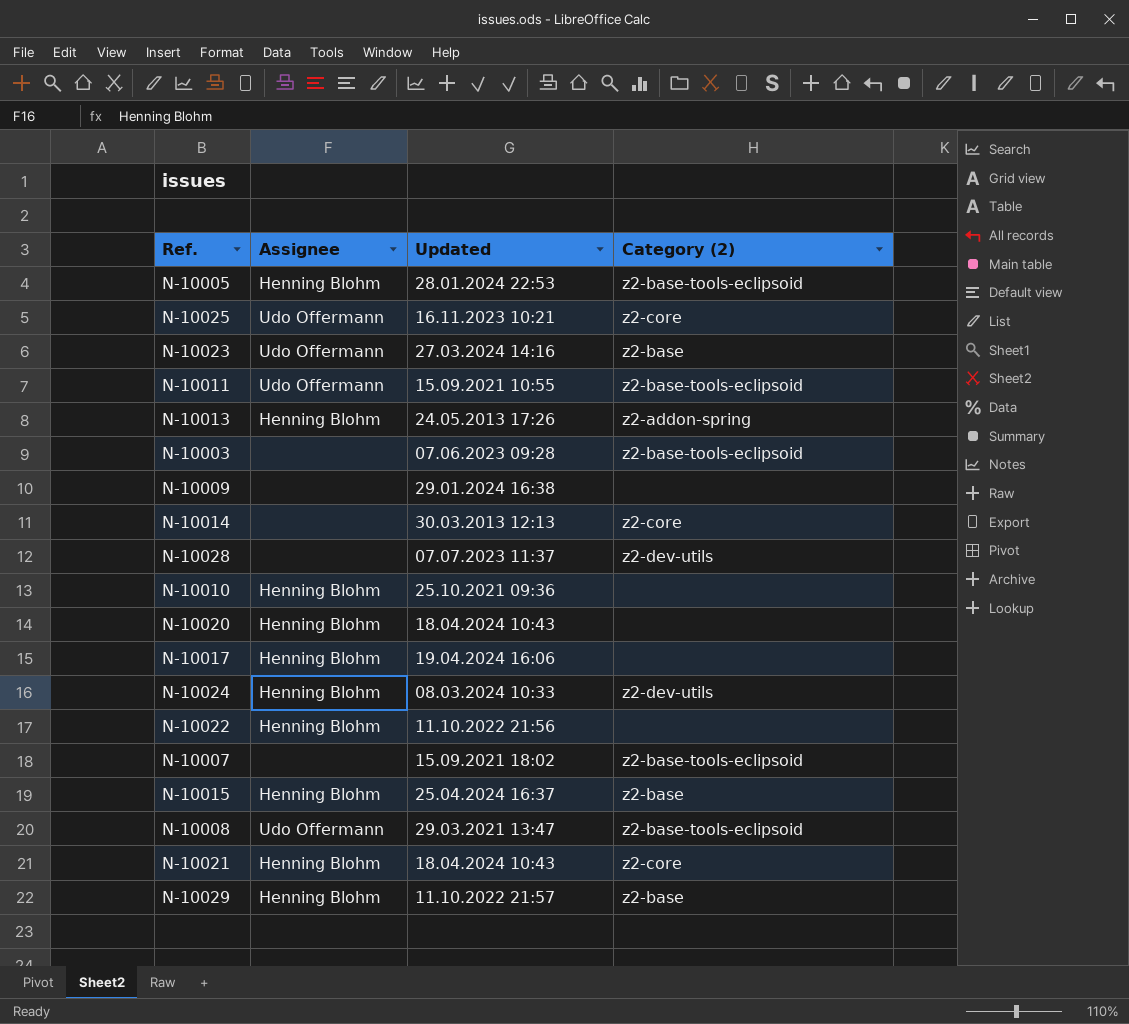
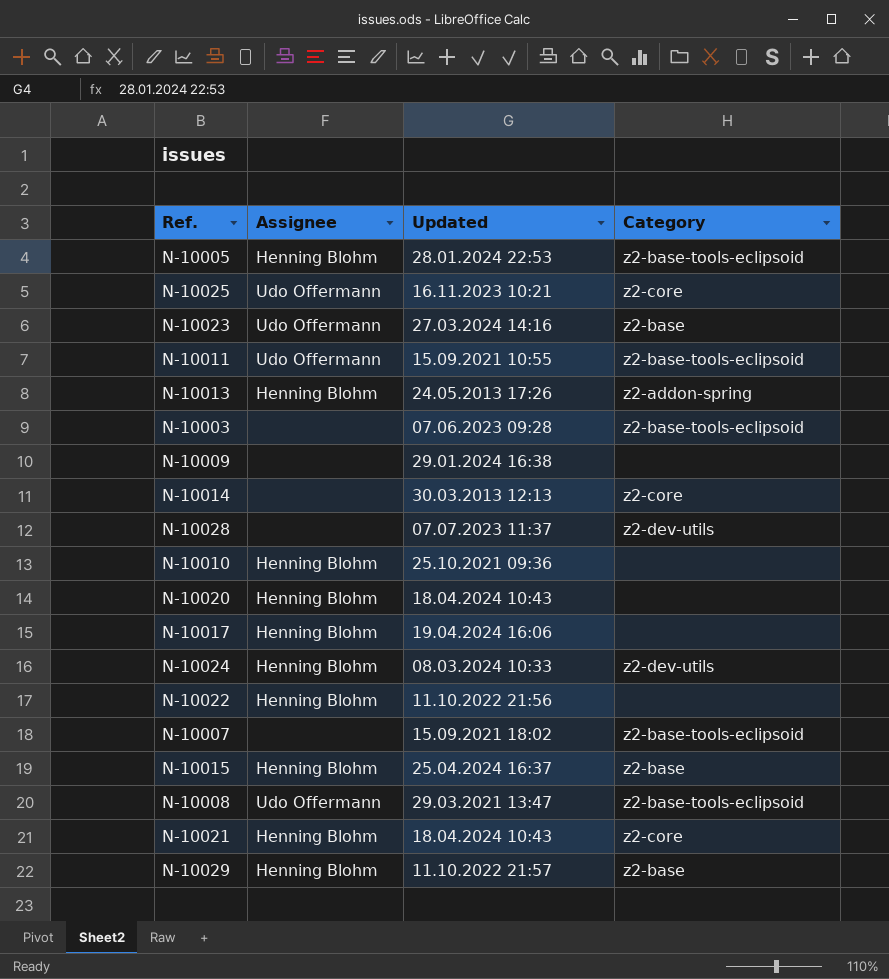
column name: Category (2) -> Category

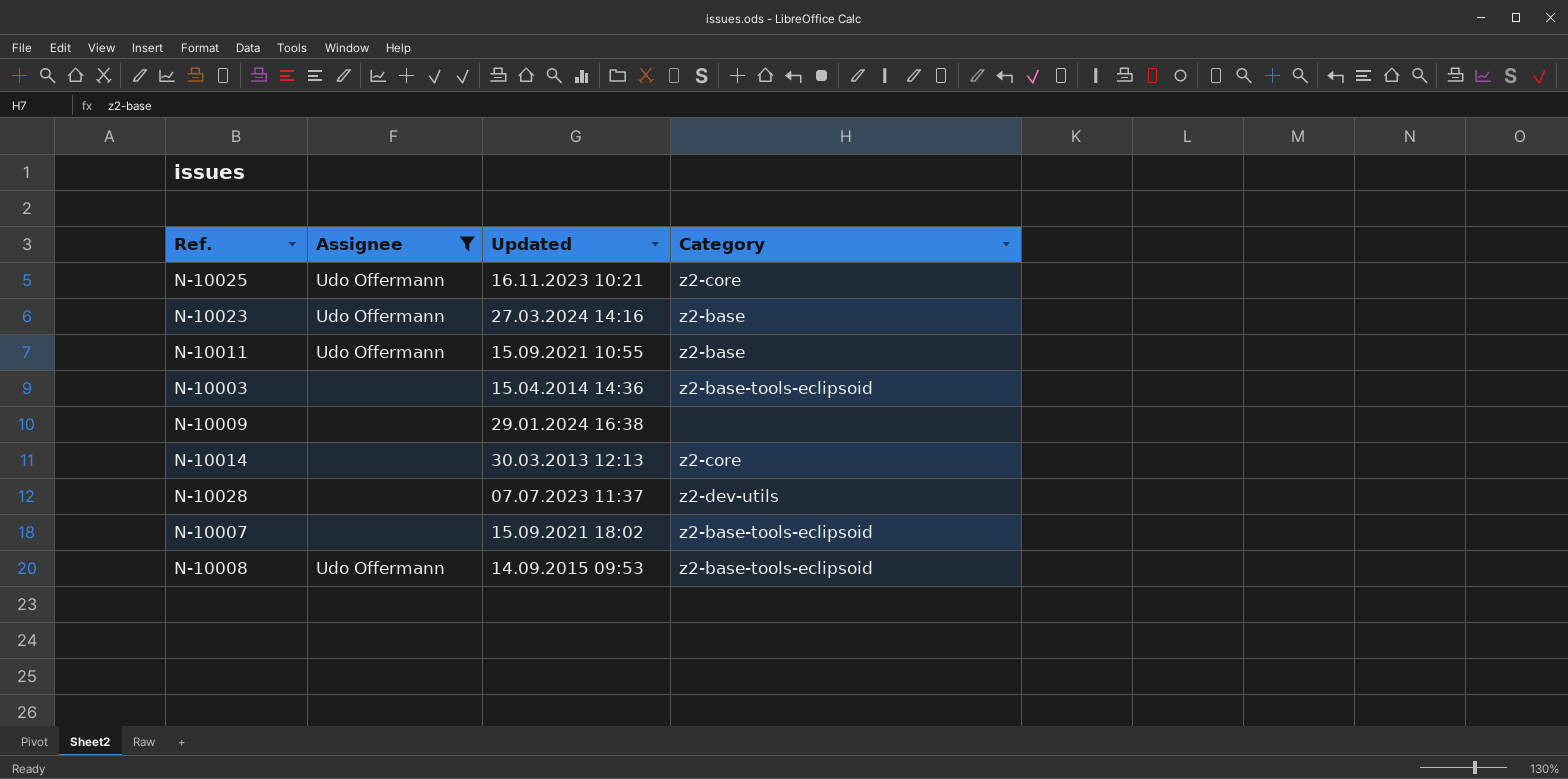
filter: none -> Assignee != Henning Blohm
N-10011 | Category: z2-base-tools-eclipsoid -> z2-base
N-10003 | Updated: 07.06.2023 09:28 -> 15.04.2014 14:36
N-10008 | Updated: 29.03.2021 13:47 -> 14.09.2015 09:53

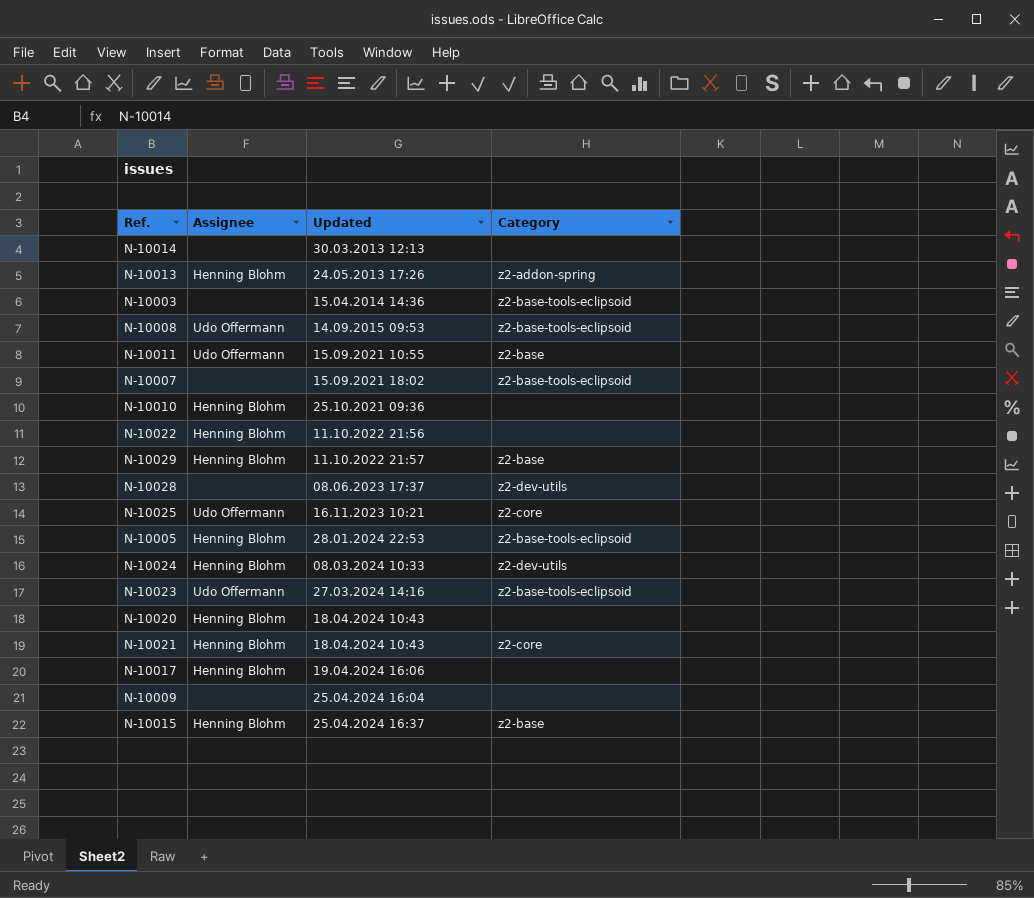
filter: Assignee != Henning Blohm -> none
row order: none -> Updated ascending
N-10014 | Category: z2-core -> none
N-10028 | Updated: 07.07.2023 11:37 -> 08.06.2023 17:37
N-10023 | Category: z2-base -> z2-base-tools-eclipsoid
N-10009 | Updated: 29.01.2024 16:38 -> 25.04.2024 16:04

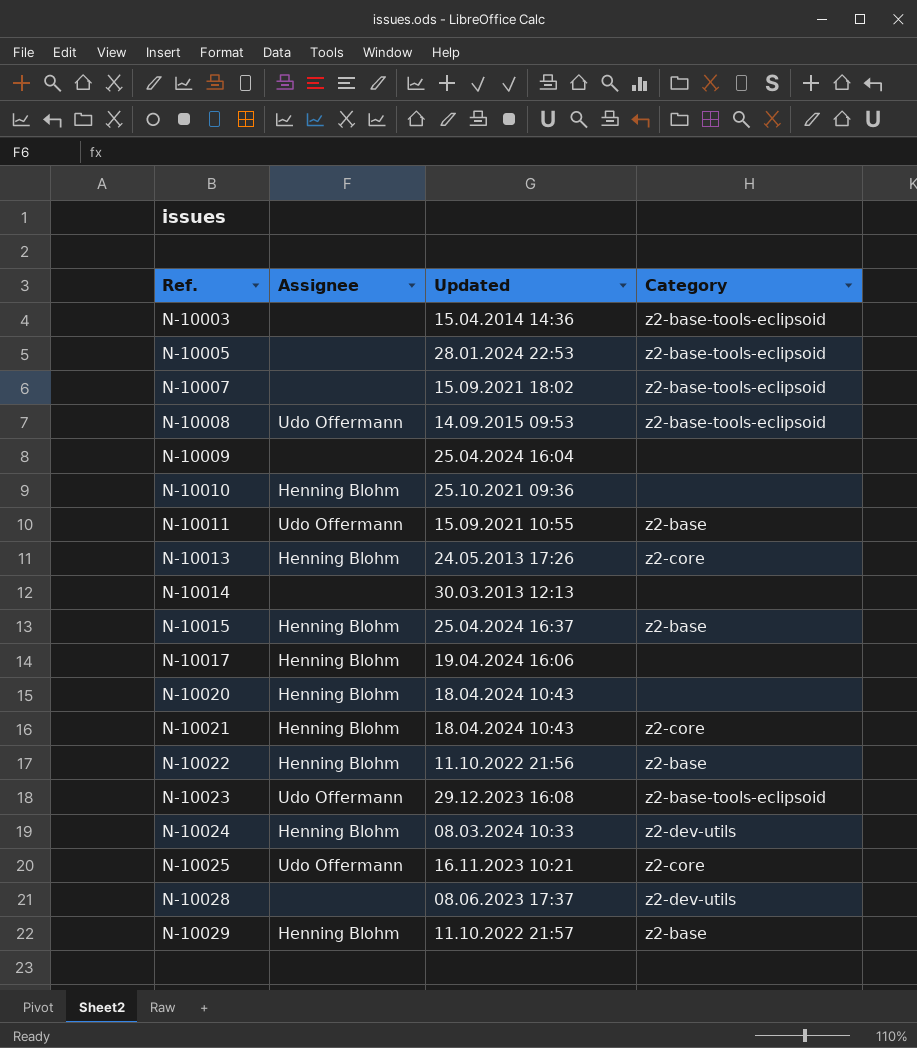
row order: Updated ascending -> Ref. ascending
N-10005 | Assignee: Henning Blohm -> none
N-10013 | Category: z2-addon-spring -> z2-core
N-10022 | Category: none -> z2-base
N-10023 | Updated: 27.03.2024 14:16 -> 29.12.2023 16:08

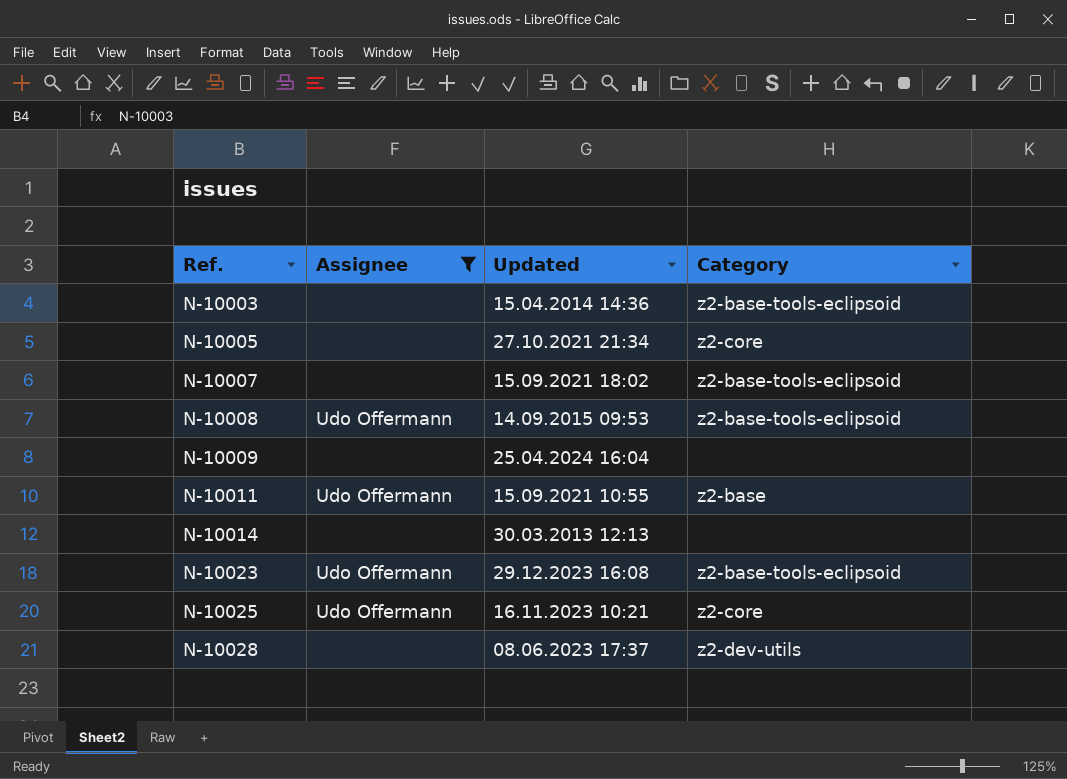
filter: none -> Assignee != Henning Blohm
N-10005 | Updated: 28.01.2024 22:53 -> 27.10.2021 21:34
N-10005 | Category: z2-base-tools-eclipsoid -> z2-core

